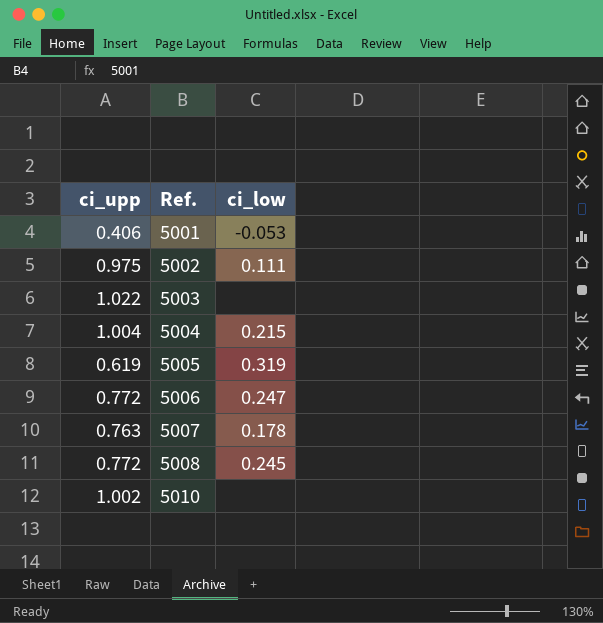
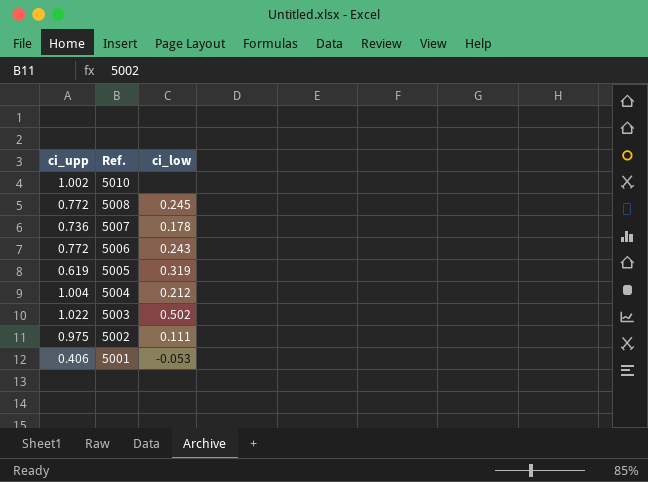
row order: Ref. ascending -> Ref. descending
5007 | ci_upp: 0.763 -> 0.736
5006 | ci_low: 0.247 -> 0.243
5004 | ci_low: 0.215 -> 0.212
5003 | ci_low: none -> 0.502

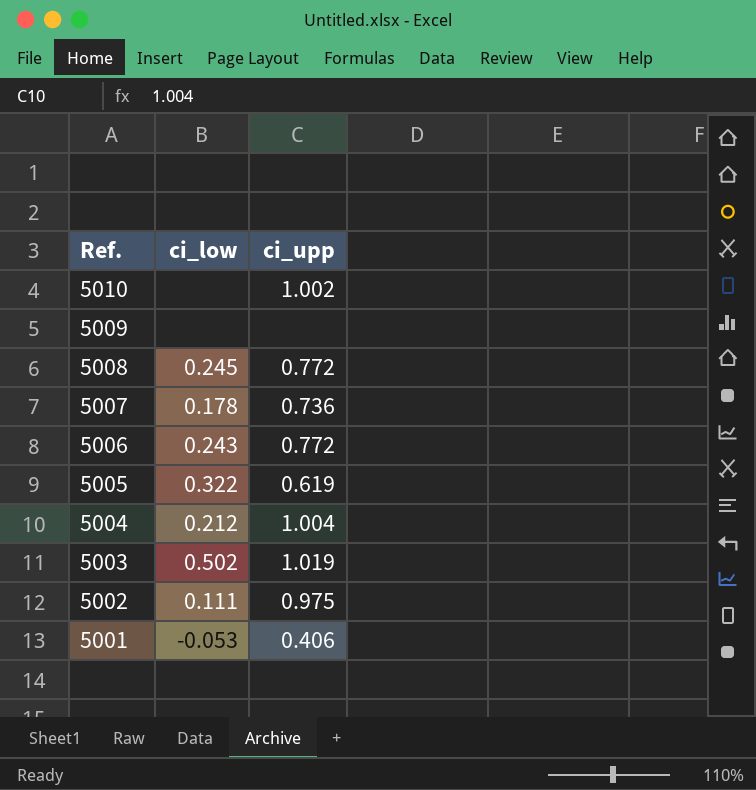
column ci_upp | position: 1 -> 3
row 5009: none -> none | none
5005 | ci_low: 0.319 -> 0.322
5003 | ci_upp: 1.022 -> 1.019

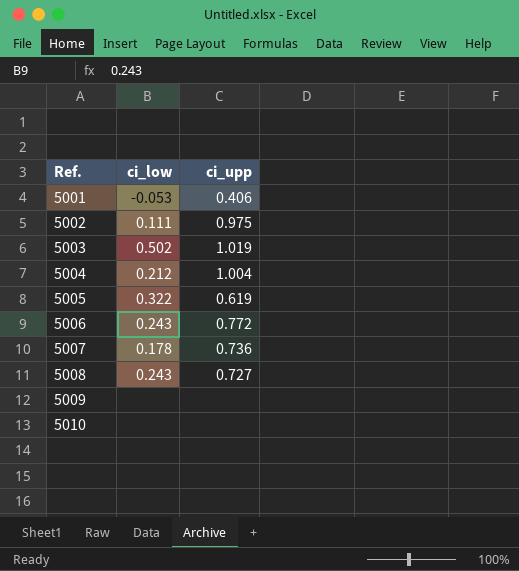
row order: Ref. descending -> Ref. ascending
5008 | ci_low: 0.245 -> 0.243
5008 | ci_upp: 0.772 -> 0.727
5010 | ci_upp: 1.002 -> none

